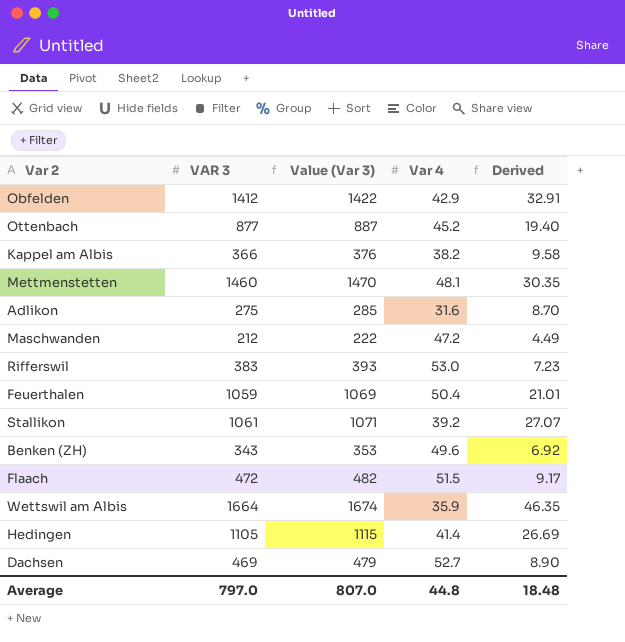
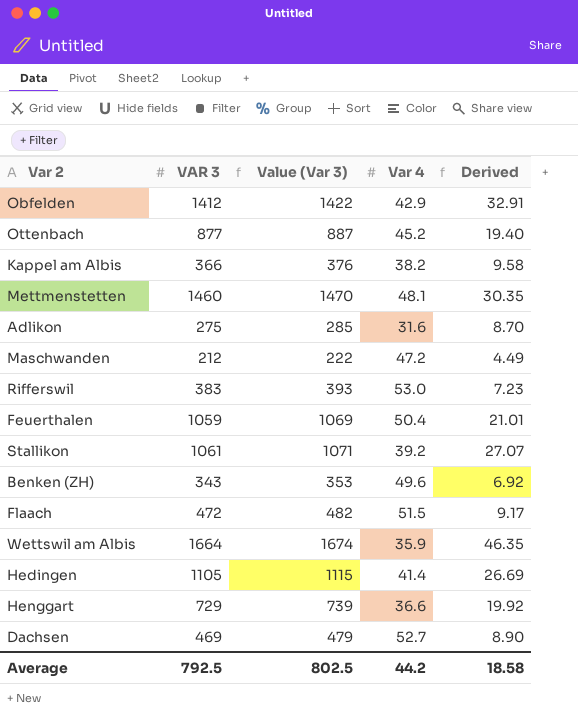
row Henggart: none -> 729 | 739 | 36.6 | 19.92
Average | VAR 3: 797.0 -> 792.5
Average | Value (Var 3): 807.0 -> 802.5
Average | Var 4: 44.8 -> 44.2
Average | Derived: 18.48 -> 18.58

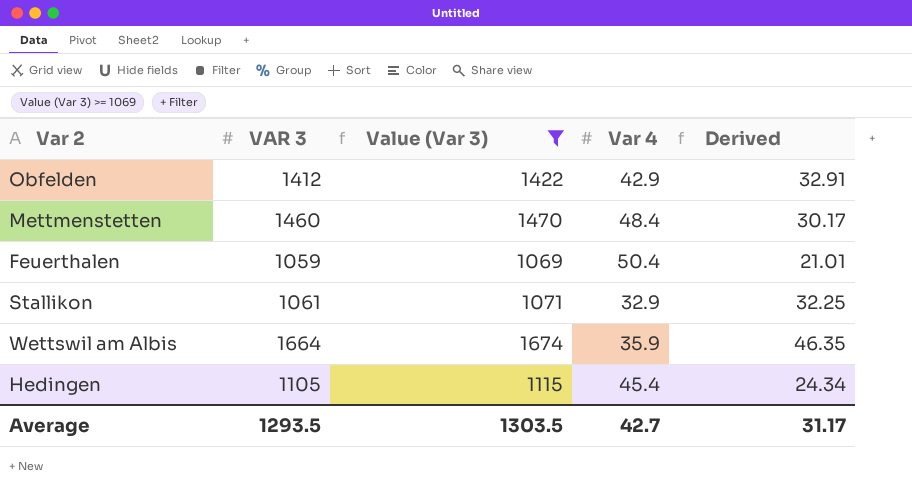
filter: none -> Value (Var 3) >= 1069
Mettmenstetten | Var 4: 48.1 -> 48.4
Mettmenstetten | Derived: 30.35 -> 30.17
Stallikon | Var 4: 39.2 -> 32.9
Stallikon | Derived: 27.07 -> 32.25
Hedingen | Var 4: 41.4 -> 45.4
Hedingen | Derived: 26.69 -> 24.34
Average | VAR 3: 792.5 -> 1293.5
Average | Value (Var 3): 802.5 -> 1303.5
Average | Var 4: 44.2 -> 42.7
Average | Derived: 18.58 -> 31.17

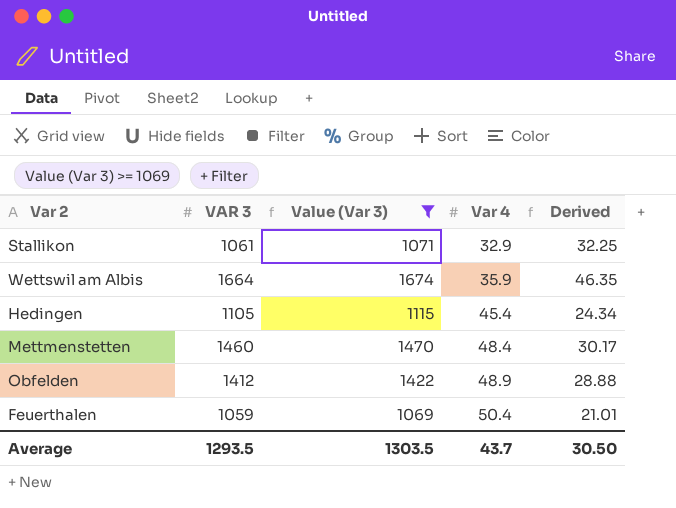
row order: none -> Var 4 ascending
Obfelden | Var 4: 42.9 -> 48.9
Obfelden | Derived: 32.91 -> 28.88
Average | Var 4: 42.7 -> 43.7
Average | Derived: 31.17 -> 30.50

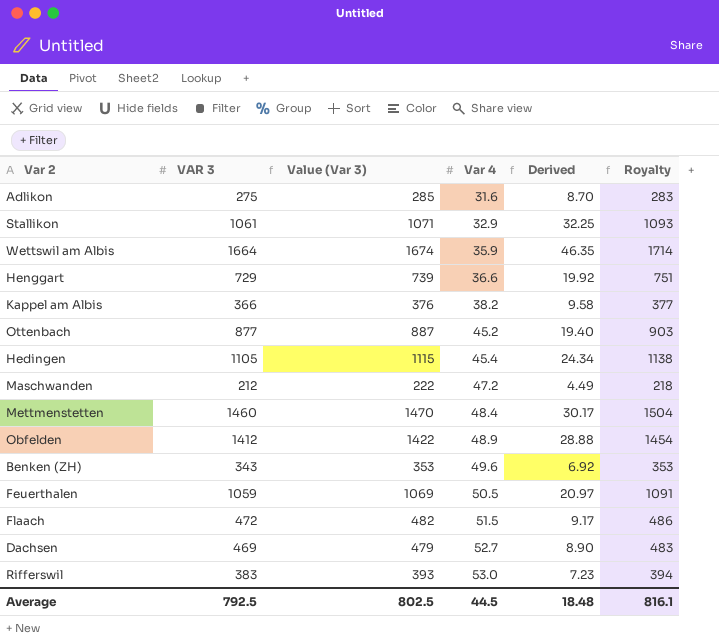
filter: Value (Var 3) >= 1069 -> none
column Royalty | formula: none -> [VAR 3] * 1.03
Feuerthalen | Var 4: 50.4 -> 50.5
Feuerthalen | Derived: 21.01 -> 20.97
Average | VAR 3: 1293.5 -> 792.5
Average | Value (Var 3): 1303.5 -> 802.5
Average | Var 4: 43.7 -> 44.5
Average | Derived: 30.50 -> 18.48

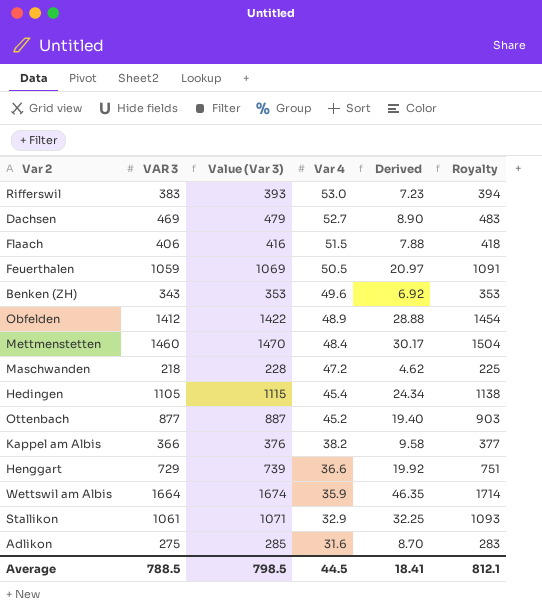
row order: Var 4 ascending -> Var 4 descending
Flaach | VAR 3: 472 -> 406
Flaach | Value (Var 3): 482 -> 416
Flaach | Derived: 9.17 -> 7.88
Flaach | Royalty: 486 -> 418
Maschwanden | VAR 3: 212 -> 218
Maschwanden | Value (Var 3): 222 -> 228
Maschwanden | Derived: 4.49 -> 4.62
Maschwanden | Royalty: 218 -> 225
Average | VAR 3: 792.5 -> 788.5
Average | Value (Var 3): 802.5 -> 798.5
Average | Derived: 18.48 -> 18.41
Average | Royalty: 816.1 -> 812.1

